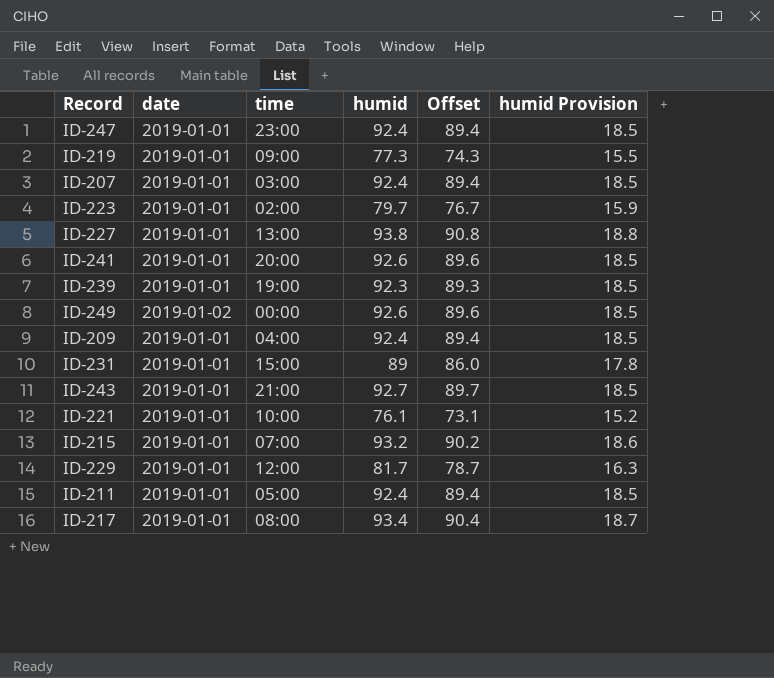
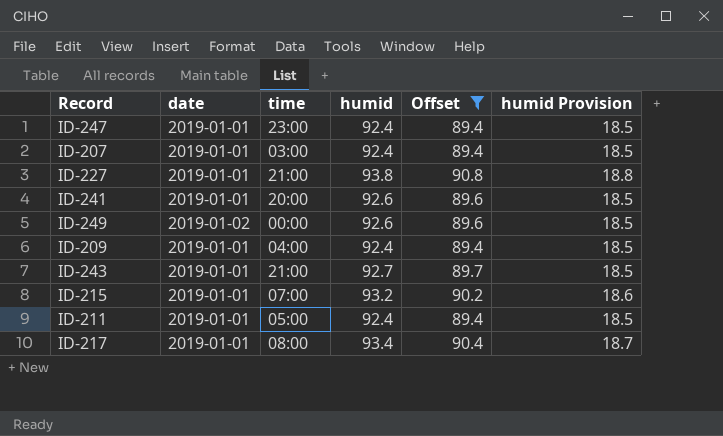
filter: none -> Offset >= 89.4
ID-227 | time: 13:00 -> 21:00

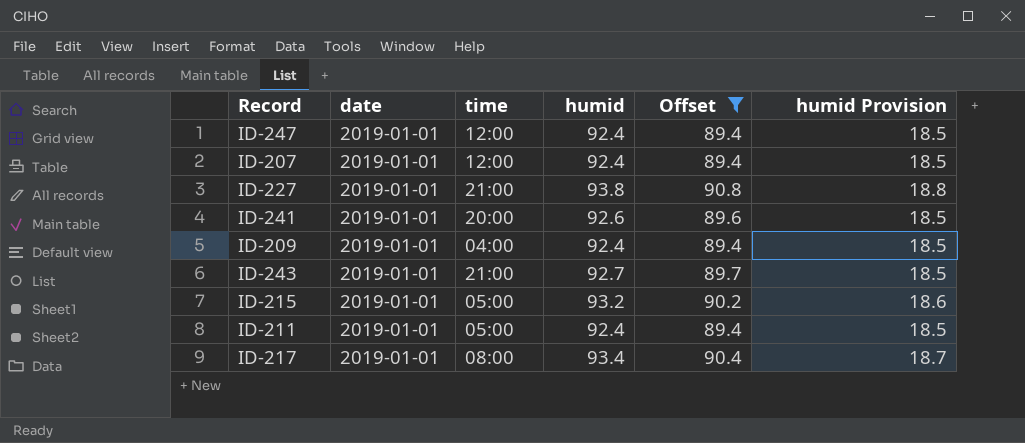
row ID-249: 2019-01-02 | 00:00 | 92.6 | 89.6 | 18.5 -> none
ID-247 | time: 23:00 -> 12:00
ID-207 | time: 03:00 -> 12:00
ID-215 | time: 07:00 -> 05:00

